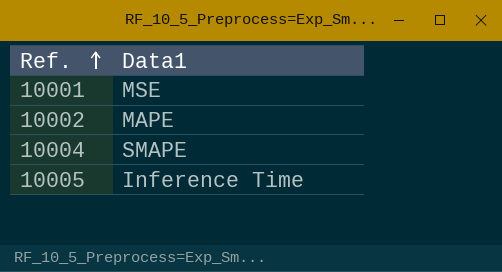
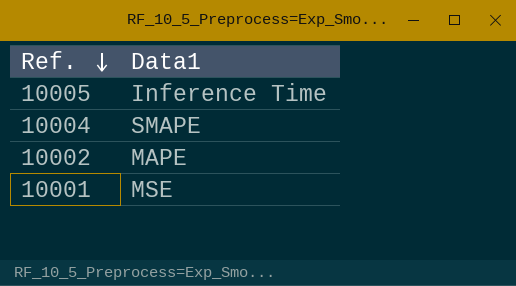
row order: Ref. ascending -> Ref. descending

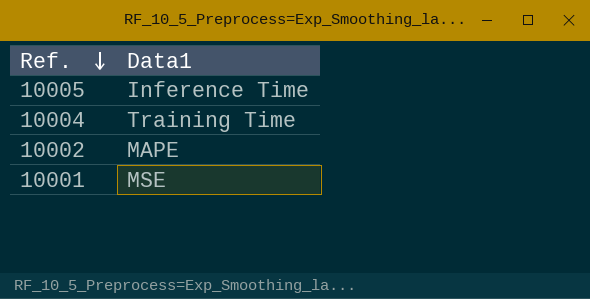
10004 | Data1: SMAPE -> Training Time

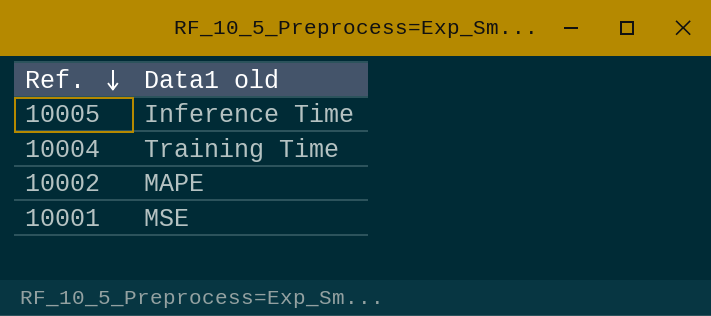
column name: Data1 -> Data1 old

